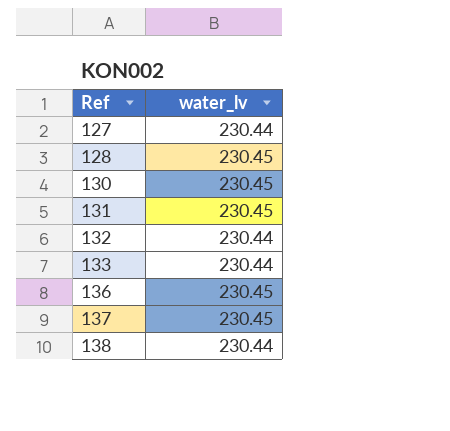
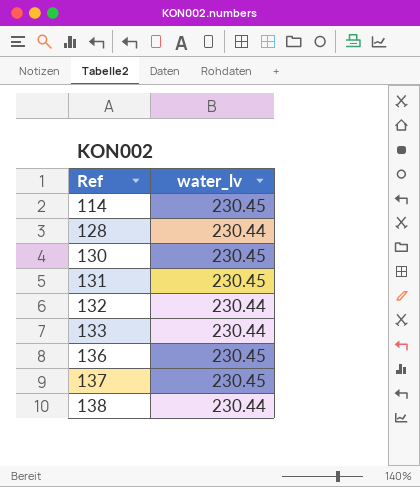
row 127: 230.44 -> none
row 114: none -> 230.45
128 | water_lv: 230.45 -> 230.44

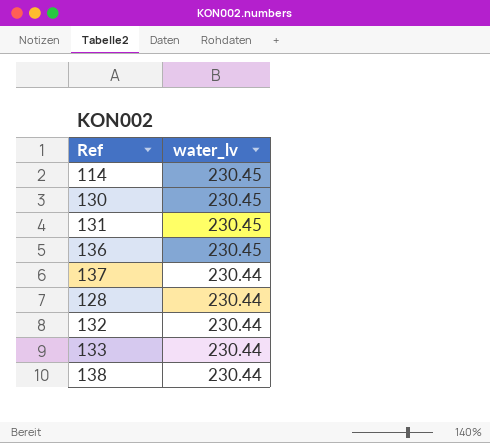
row order: Ref ascending -> water_lv descending
137 | water_lv: 230.45 -> 230.44

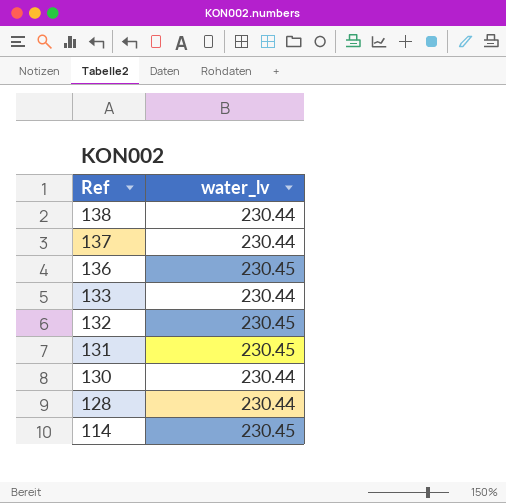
row order: water_lv descending -> Ref descending
132 | water_lv: 230.44 -> 230.45
130 | water_lv: 230.45 -> 230.44

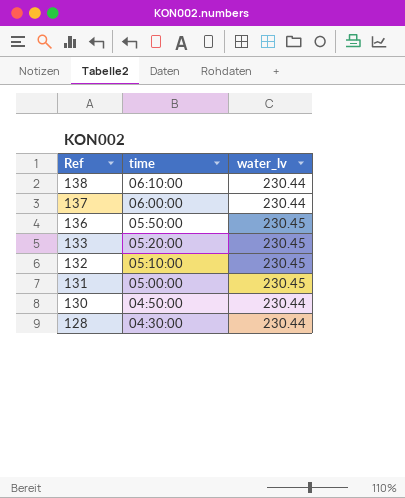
column time | position: none -> 2
row 114: 230.45 -> none
133 | water_lv: 230.44 -> 230.45

